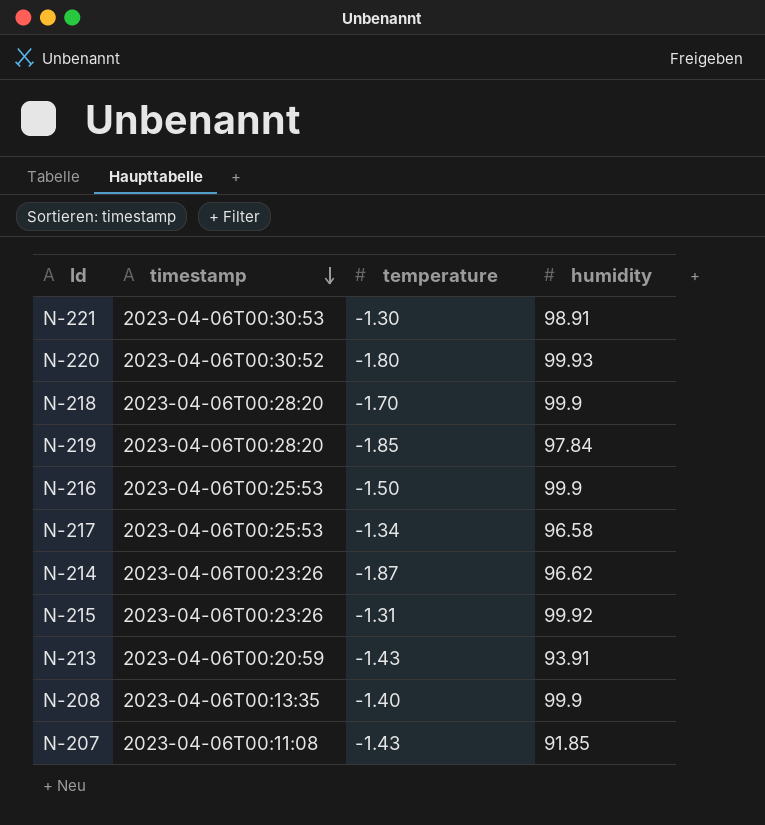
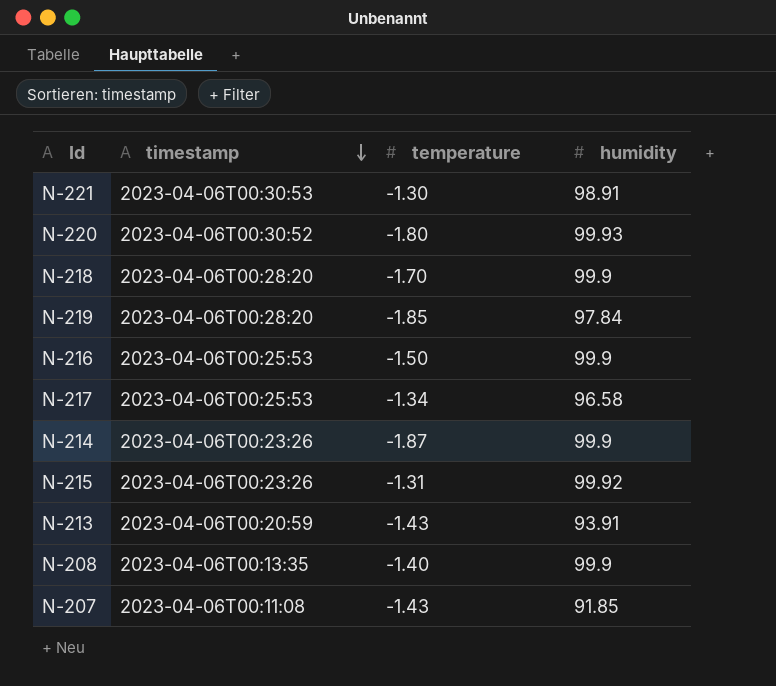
N-214 | humidity: 96.62 -> 99.9

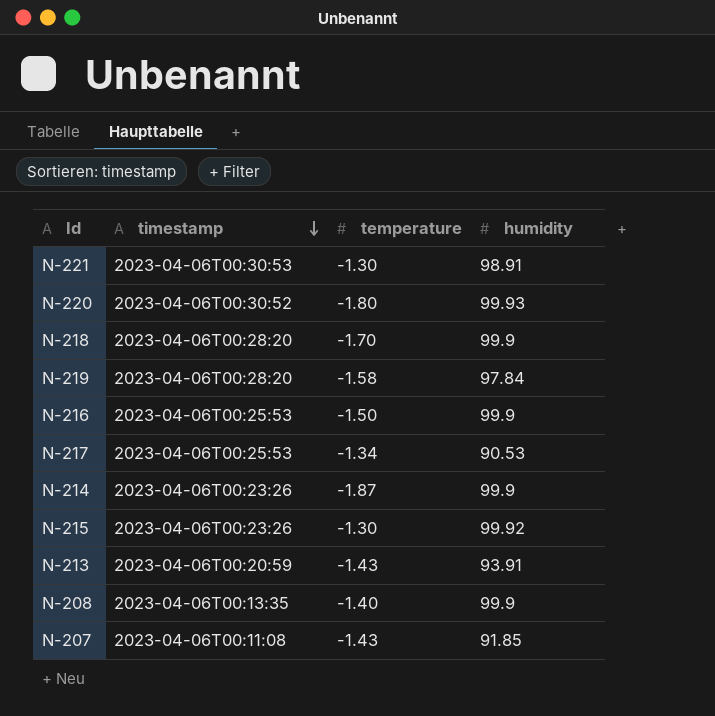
N-219 | temperature: -1.85 -> -1.58
N-217 | humidity: 96.58 -> 90.53
N-215 | temperature: -1.31 -> -1.30

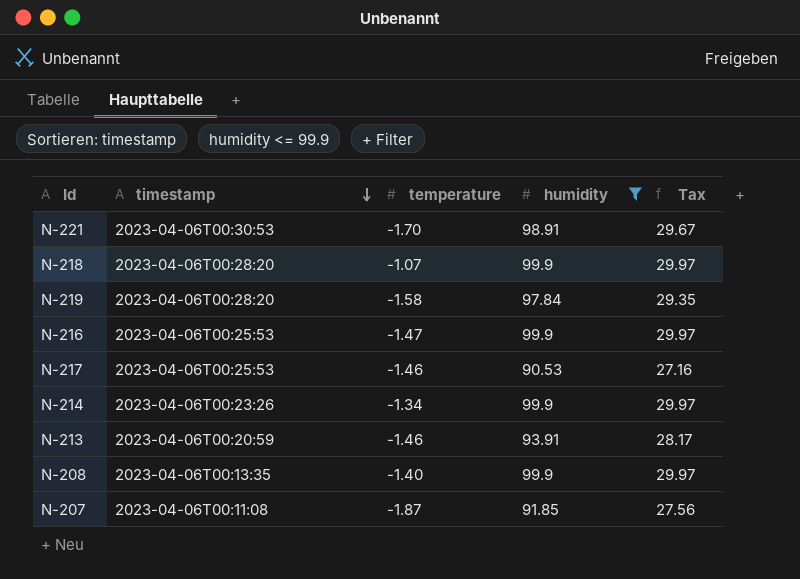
filter: none -> humidity <= 99.9
column Tax | formula: none -> [humidity] * 0.3
N-221 | temperature: -1.30 -> -1.70
N-218 | temperature: -1.70 -> -1.07
N-216 | temperature: -1.50 -> -1.47
N-217 | temperature: -1.34 -> -1.46
N-214 | temperature: -1.87 -> -1.34
N-213 | temperature: -1.43 -> -1.46
N-207 | temperature: -1.43 -> -1.87

